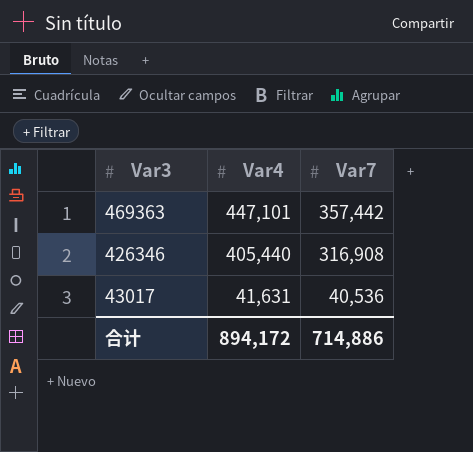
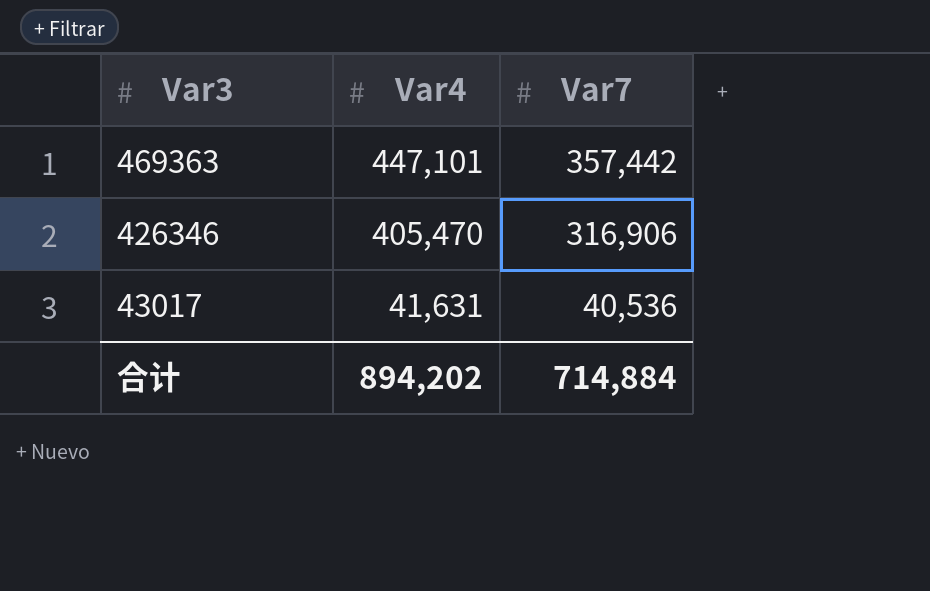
426346 | Var4: 405,440 -> 405,470
426346 | Var7: 316,908 -> 316,906
合计 | Var4: 894,172 -> 894,202
合计 | Var7: 714,886 -> 714,884

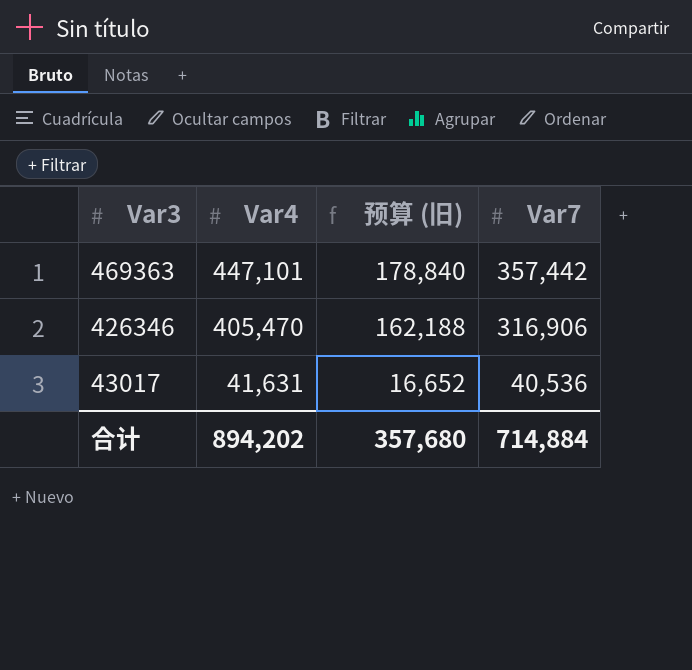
column 预算 (旧) | formula: none -> [Var4] * 0.4

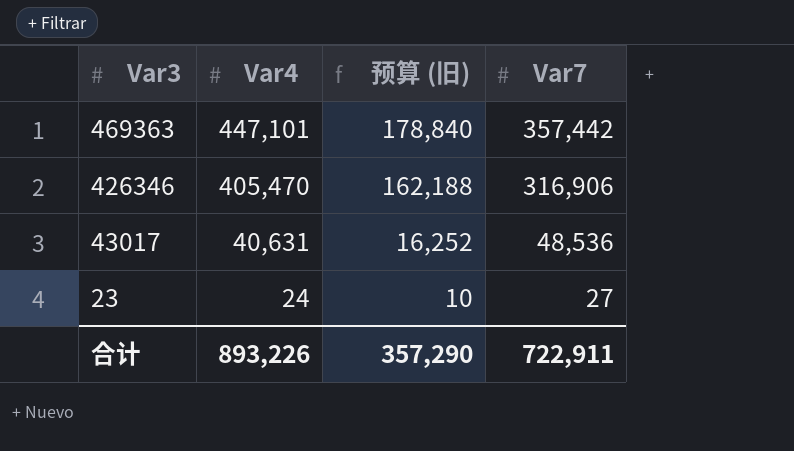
43017 | Var4: 41,631 -> 40,631
43017 | 预算 (旧): 16,652 -> 16,252
43017 | Var7: 40,536 -> 48,536
row 23: none -> 24 | 10 | 27
合计 | Var4: 894,202 -> 893,226
合计 | 预算 (旧): 357,680 -> 357,290
合计 | Var7: 714,884 -> 722,911

